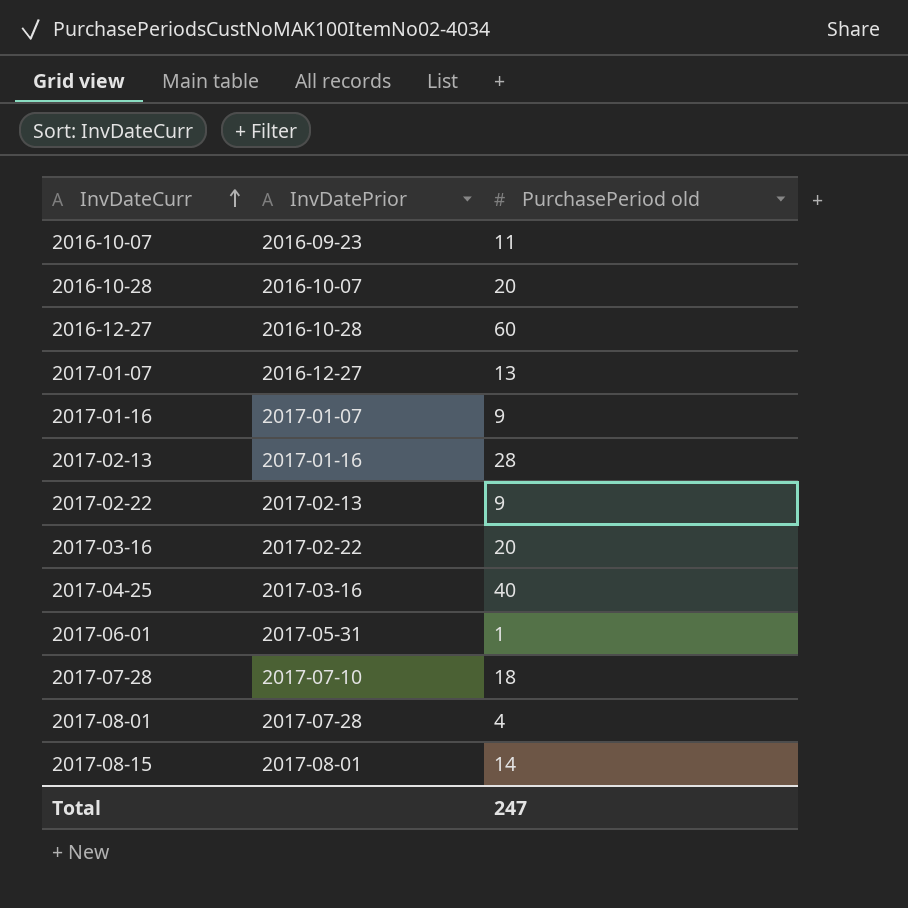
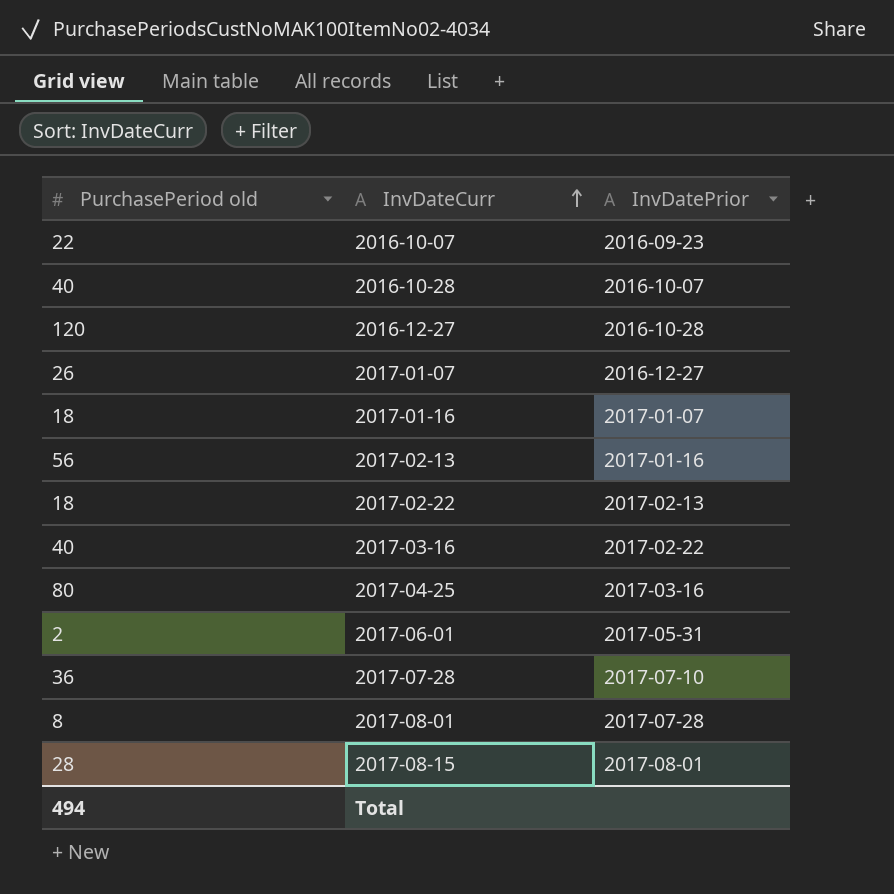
column PurchasePeriod old | position: 3 -> 1
2016-10-07 | PurchasePeriod old: 11 -> 22
2016-10-28 | PurchasePeriod old: 20 -> 40
2016-12-27 | PurchasePeriod old: 60 -> 120
2017-01-07 | PurchasePeriod old: 13 -> 26
2017-01-16 | PurchasePeriod old: 9 -> 18
2017-02-13 | PurchasePeriod old: 28 -> 56
2017-02-22 | PurchasePeriod old: 9 -> 18
2017-03-16 | PurchasePeriod old: 20 -> 40
2017-04-25 | PurchasePeriod old: 40 -> 80
2017-06-01 | PurchasePeriod old: 1 -> 2
2017-07-28 | PurchasePeriod old: 18 -> 36
2017-08-01 | PurchasePeriod old: 4 -> 8
2017-08-15 | PurchasePeriod old: 14 -> 28
Total | PurchasePeriod old: 247 -> 494

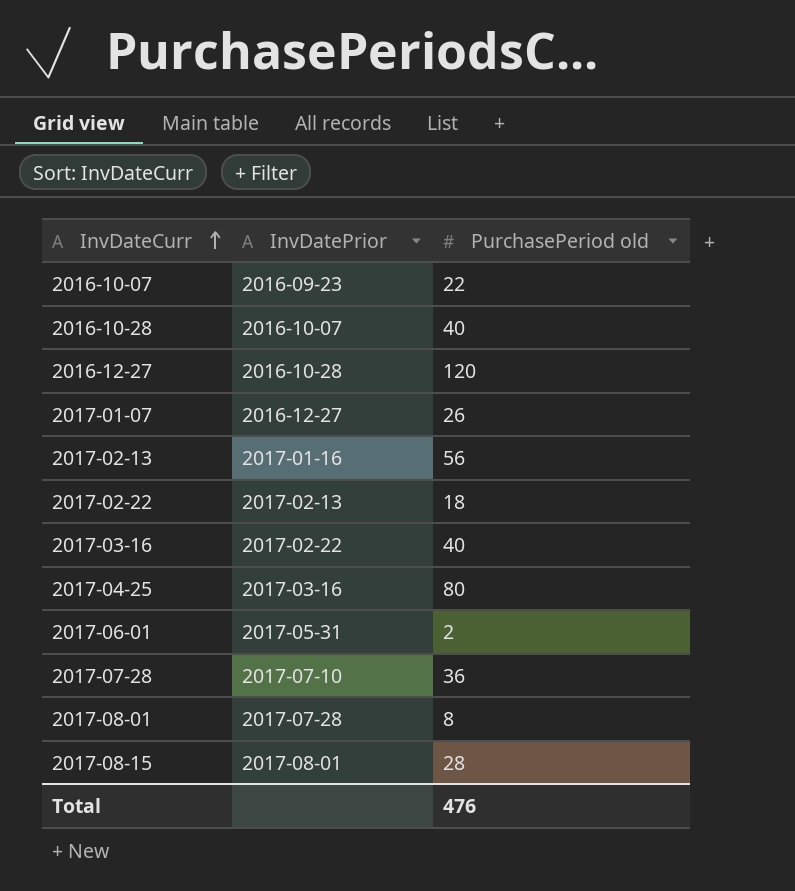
column PurchasePeriod old | position: 1 -> 3
row 2017-01-16: 18 | 2017-01-07 -> none
Total | PurchasePeriod old: 494 -> 476

